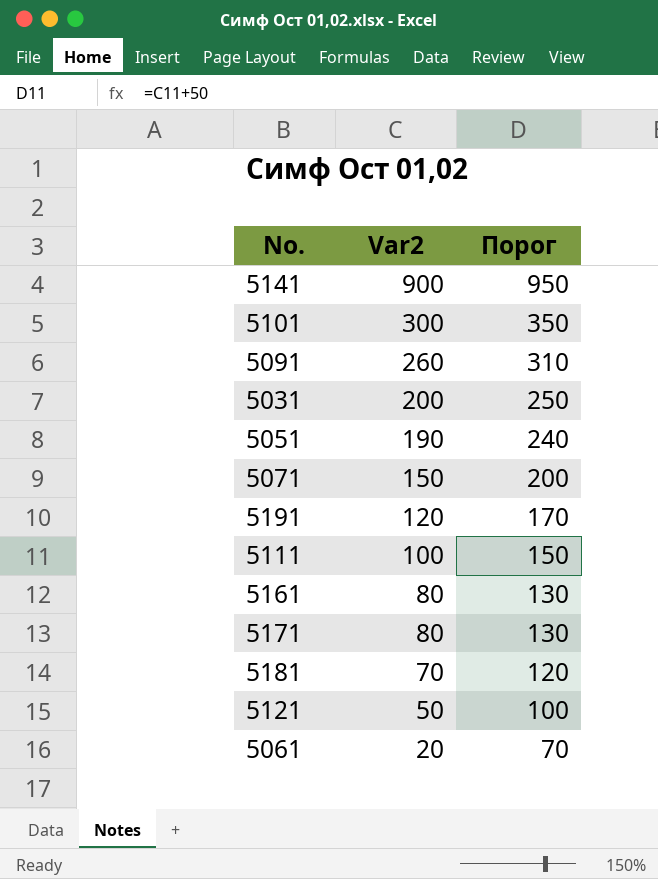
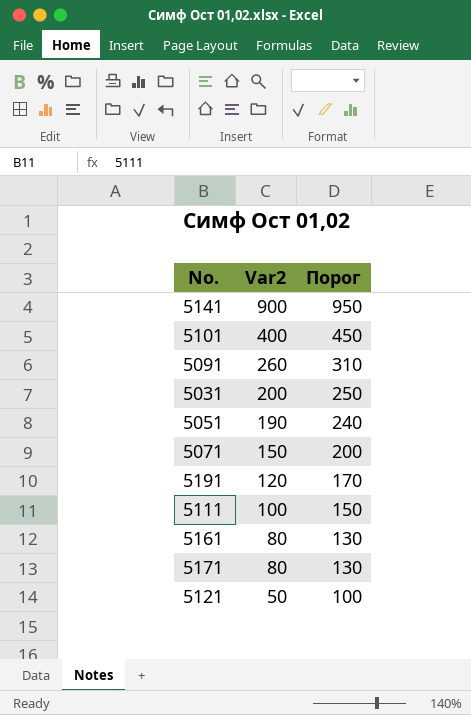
row 5181: 70 | 120 -> none
row 5061: 20 | 70 -> none
5101 | Var2: 300 -> 400
5101 | Порог: 350 -> 450

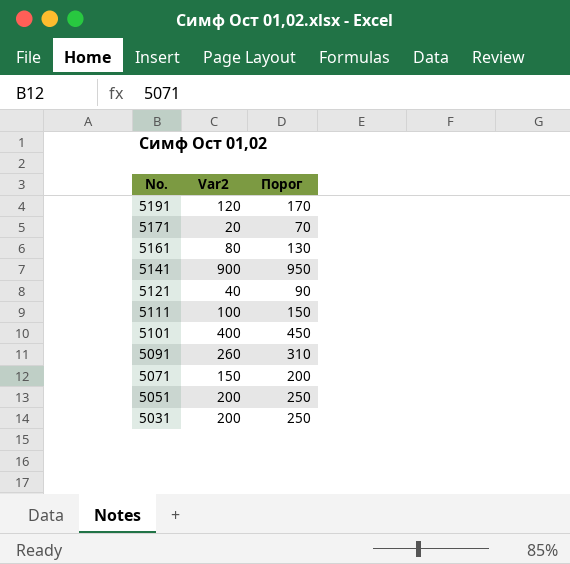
row order: Var2 descending -> No. descending
5171 | Var2: 80 -> 20
5171 | Порог: 130 -> 70
5121 | Var2: 50 -> 40
5121 | Порог: 100 -> 90
5051 | Var2: 190 -> 200
5051 | Порог: 240 -> 250

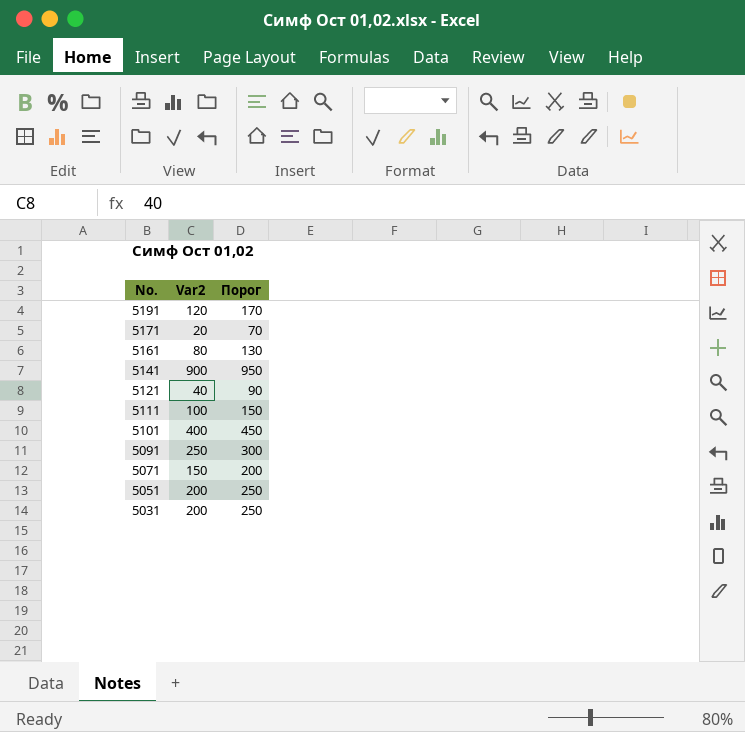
5091 | Var2: 260 -> 250
5091 | Порог: 310 -> 300

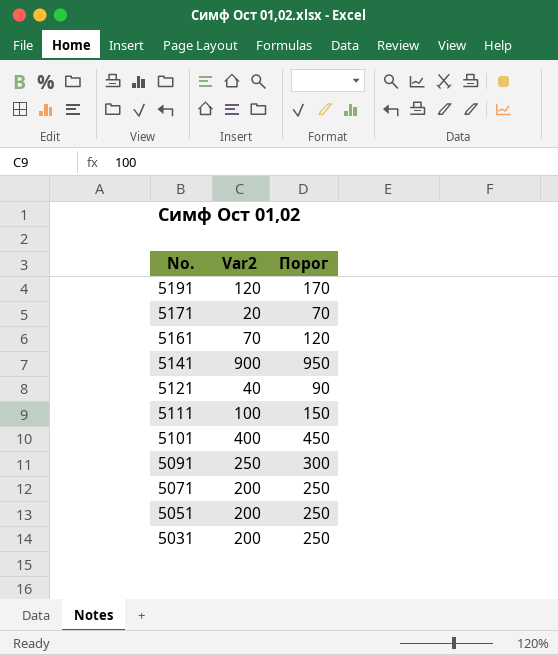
5161 | Var2: 80 -> 70
5161 | Порог: 130 -> 120
5071 | Var2: 150 -> 200
5071 | Порог: 200 -> 250

